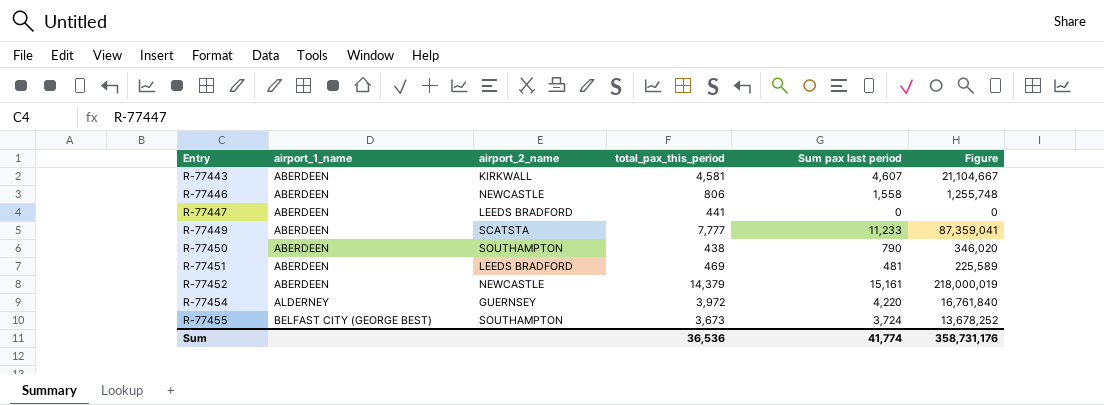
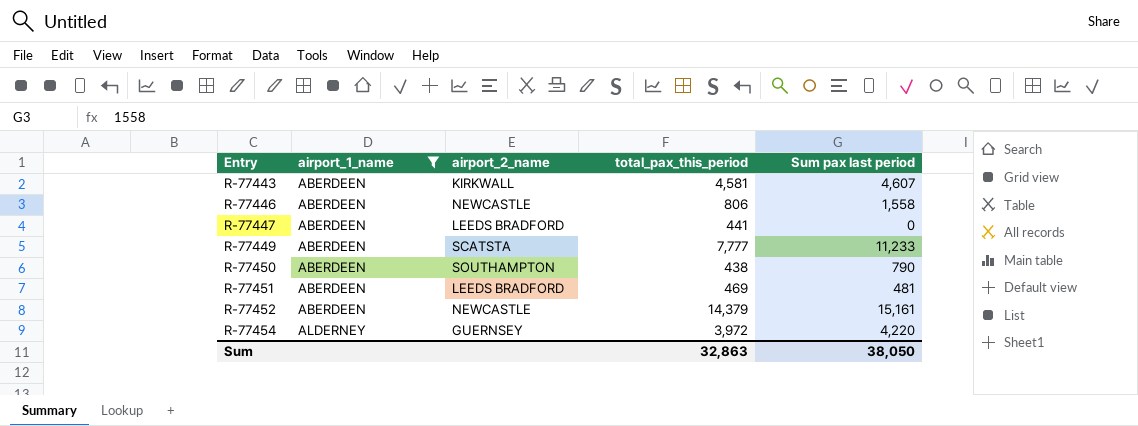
filter: none -> airport_1_name != BELFAST CITY (GEORGE BEST)
column Figure | formula: [total_pax_this_period] * [Sum pax last period] -> none
Sum | total_pax_this_period: 36,536 -> 32,863
Sum | Sum pax last period: 41,774 -> 38,050

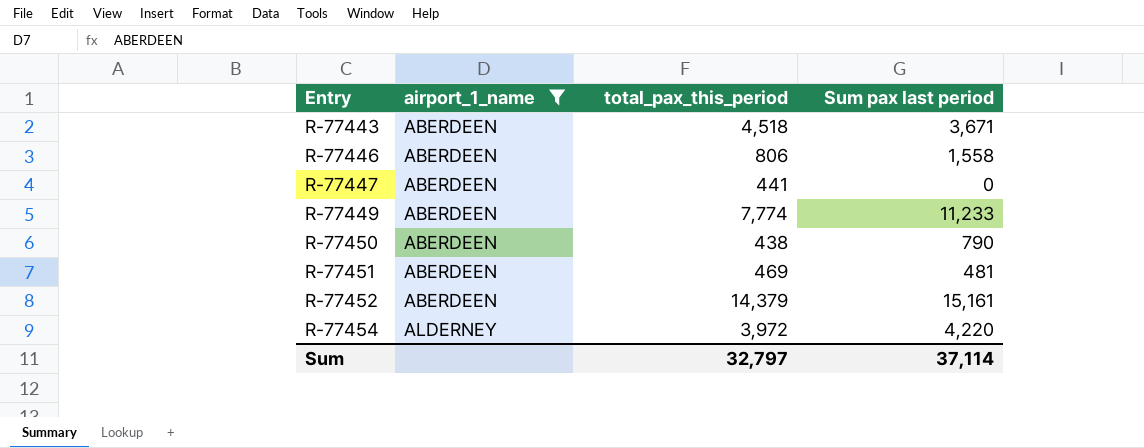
column airport_2_name | position: 3 -> none
R-77443 | total_pax_this_period: 4,581 -> 4,518
R-77443 | Sum pax last period: 4,607 -> 3,671
R-77449 | total_pax_this_period: 7,777 -> 7,774
Sum | total_pax_this_period: 32,863 -> 32,797
Sum | Sum pax last period: 38,050 -> 37,114

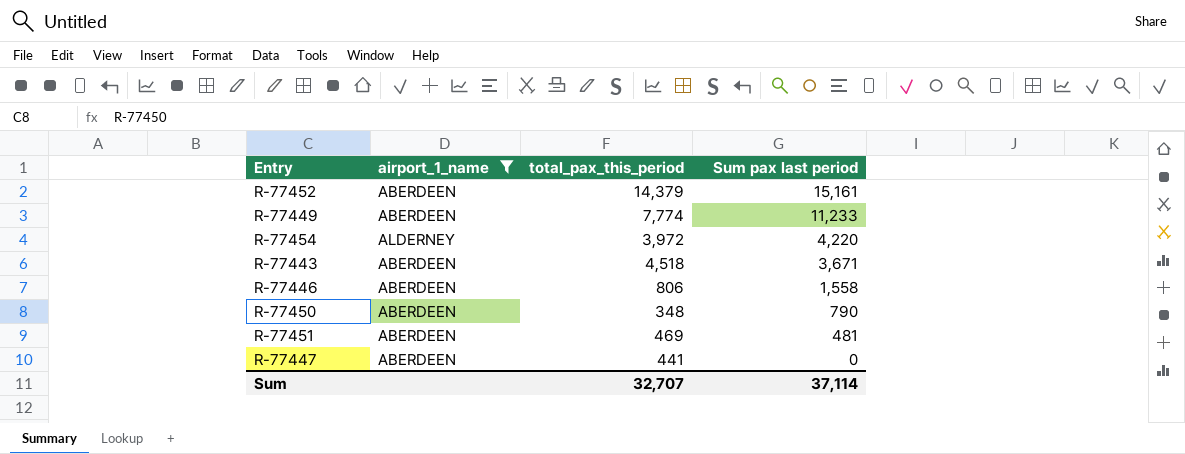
row order: Entry ascending -> Sum pax last period descending
R-77450 | total_pax_this_period: 438 -> 348
Sum | total_pax_this_period: 32,797 -> 32,707

